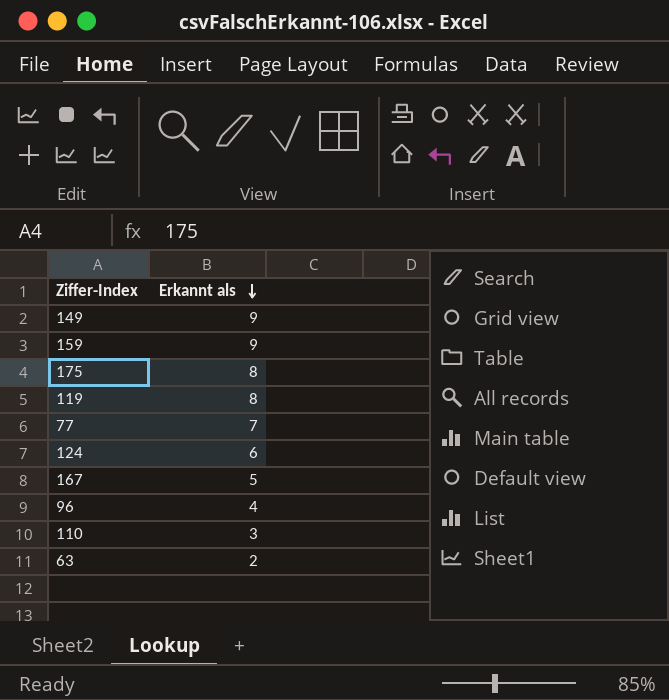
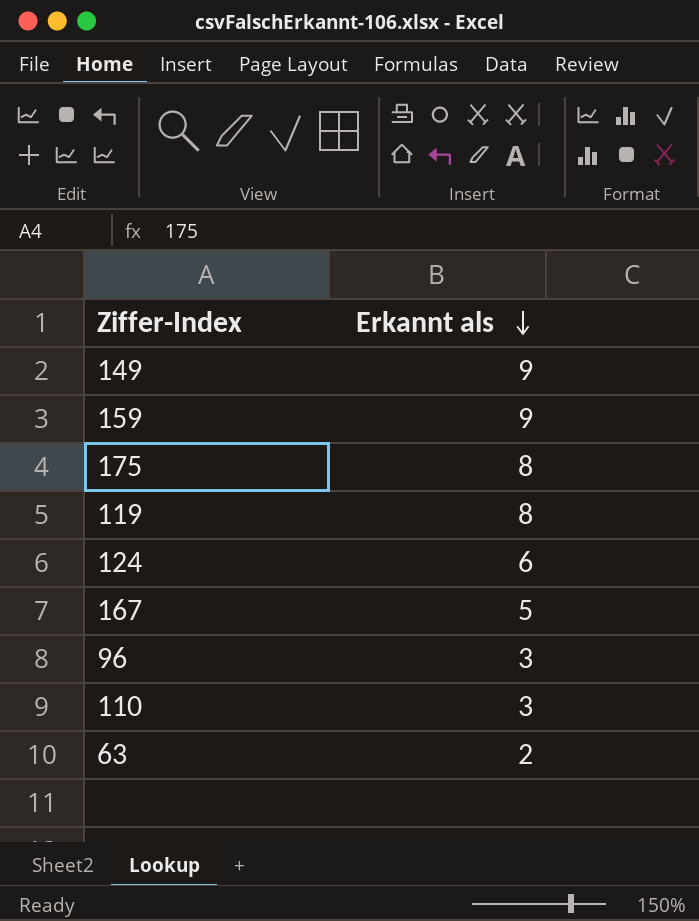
row 77: 7 -> none
96 | Erkannt als: 4 -> 3

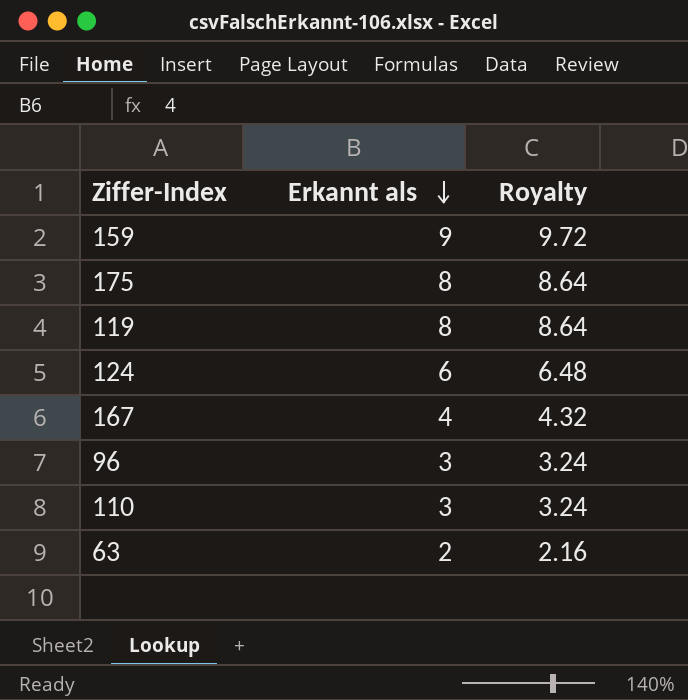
column Royalty | formula: none -> [Erkannt als] * 1.08
row 149: 9 -> none
167 | Erkannt als: 5 -> 4

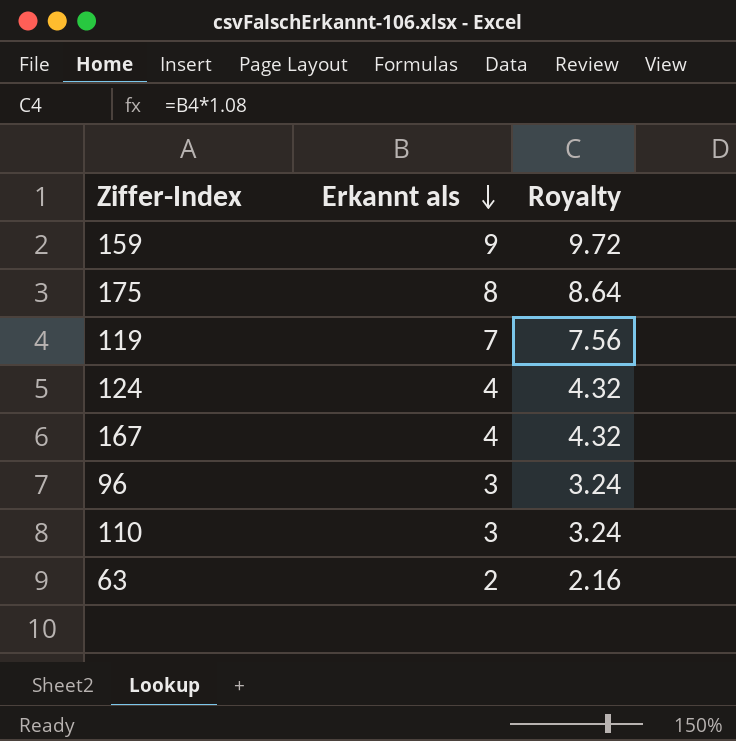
119 | Erkannt als: 8 -> 7
119 | Royalty: 8.64 -> 7.56
124 | Erkannt als: 6 -> 4
124 | Royalty: 6.48 -> 4.32

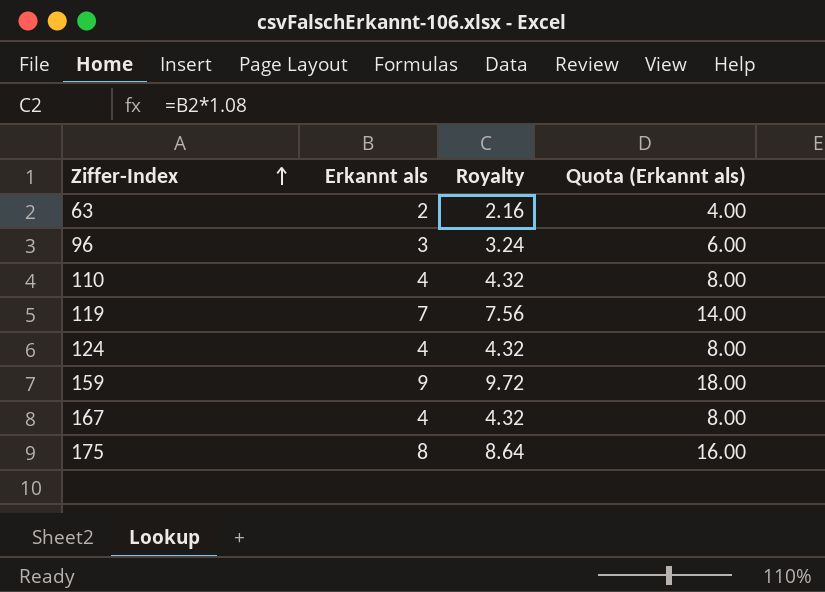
row order: Erkannt als descending -> Ziffer-Index ascending
column Quota (Erkannt als) | formula: none -> [Erkannt als] * 2
110 | Erkannt als: 3 -> 4
110 | Royalty: 3.24 -> 4.32

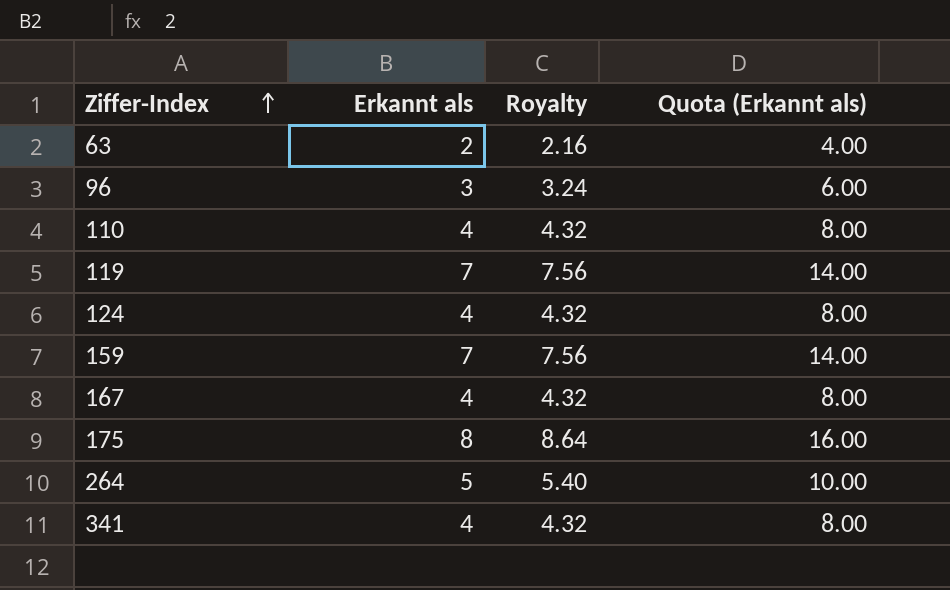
159 | Erkannt als: 9 -> 7
159 | Royalty: 9.72 -> 7.56
159 | Quota (Erkannt als): 18.00 -> 14.00
row 264: none -> 5 | 5.40 | 10.00
row 341: none -> 4 | 4.32 | 8.00

